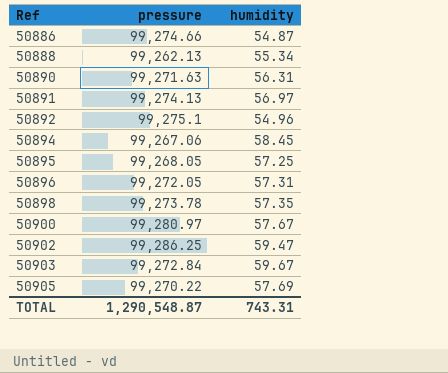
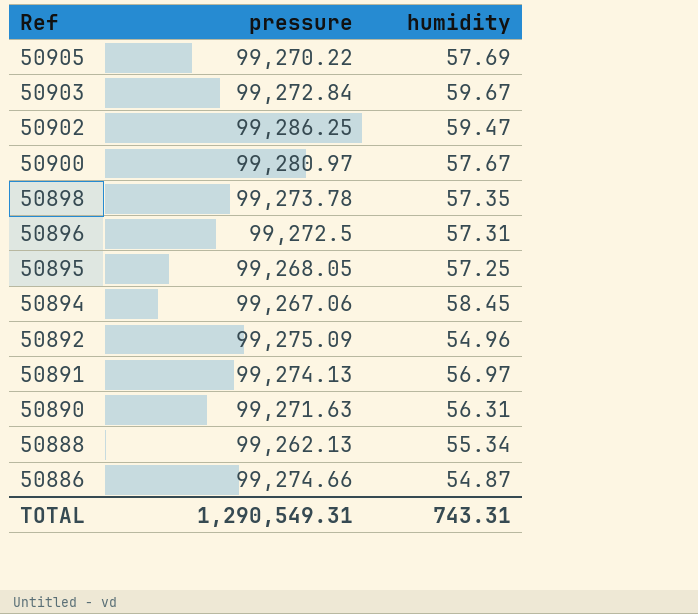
row order: Ref ascending -> Ref descending
50896 | pressure: 99,272.05 -> 99,272.5
50892 | pressure: 99,275.1 -> 99,275.09
TOTAL | pressure: 1,290,548.87 -> 1,290,549.31

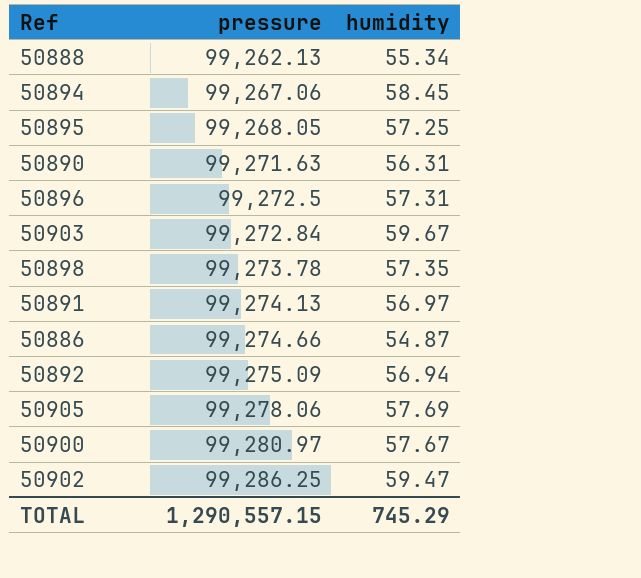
row order: Ref descending -> pressure ascending
50892 | humidity: 54.96 -> 56.94
50905 | pressure: 99,270.22 -> 99,278.06
TOTAL | pressure: 1,290,549.31 -> 1,290,557.15
TOTAL | humidity: 743.31 -> 745.29

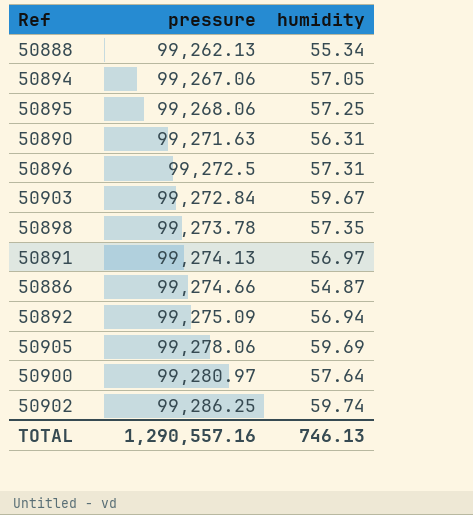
50894 | humidity: 58.45 -> 57.05
50895 | pressure: 99,268.05 -> 99,268.06
50905 | humidity: 57.69 -> 59.69
50900 | humidity: 57.67 -> 57.64
50902 | humidity: 59.47 -> 59.74
TOTAL | pressure: 1,290,557.15 -> 1,290,557.16
TOTAL | humidity: 745.29 -> 746.13

